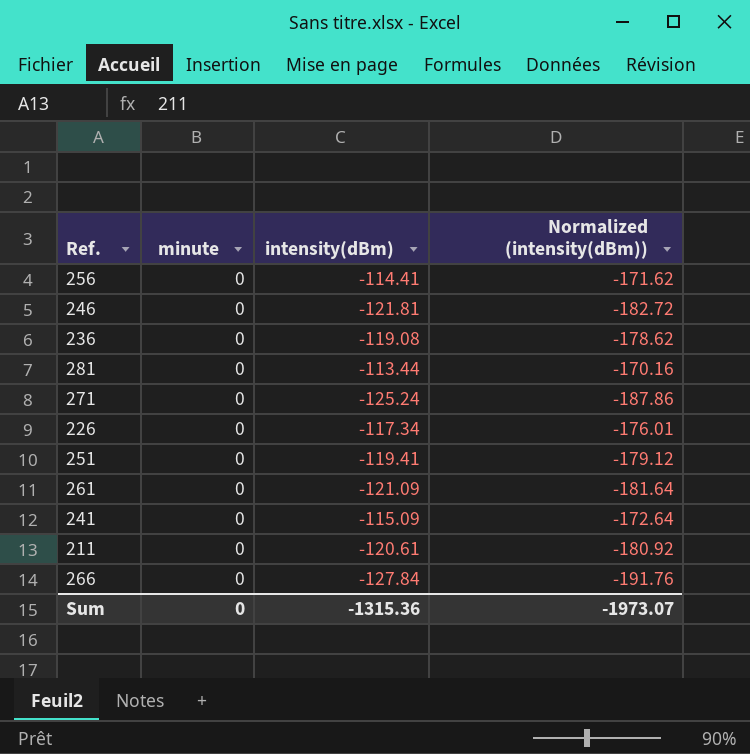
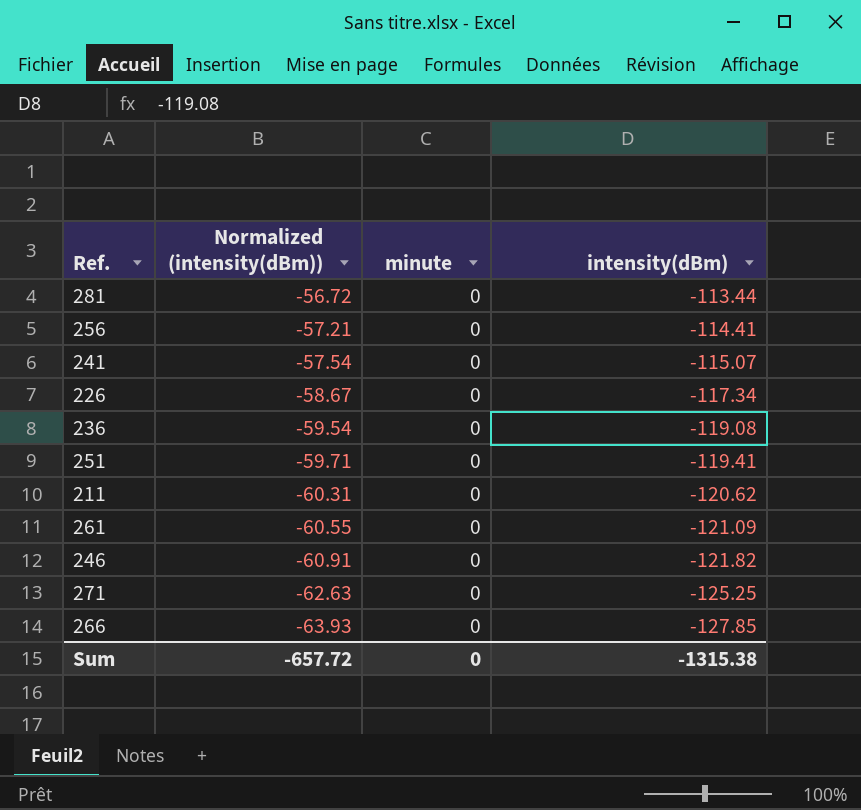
row order: none -> Normalized (intensity(dBm)) descending
column Normalized (intensity(dBm)) | formula: [intensity(dBm)] * 1.5 -> [intensity(dBm)] * 0.5
column Normalized (intensity(dBm)) | position: 4 -> 2
241 | intensity(dBm): -115.09 -> -115.07
211 | intensity(dBm): -120.61 -> -120.62
246 | intensity(dBm): -121.81 -> -121.82
271 | intensity(dBm): -125.24 -> -125.25
266 | intensity(dBm): -127.84 -> -127.85
Sum | Normalized (intensity(dBm)): -1973.07 -> -657.72
Sum | intensity(dBm): -1315.36 -> -1315.38

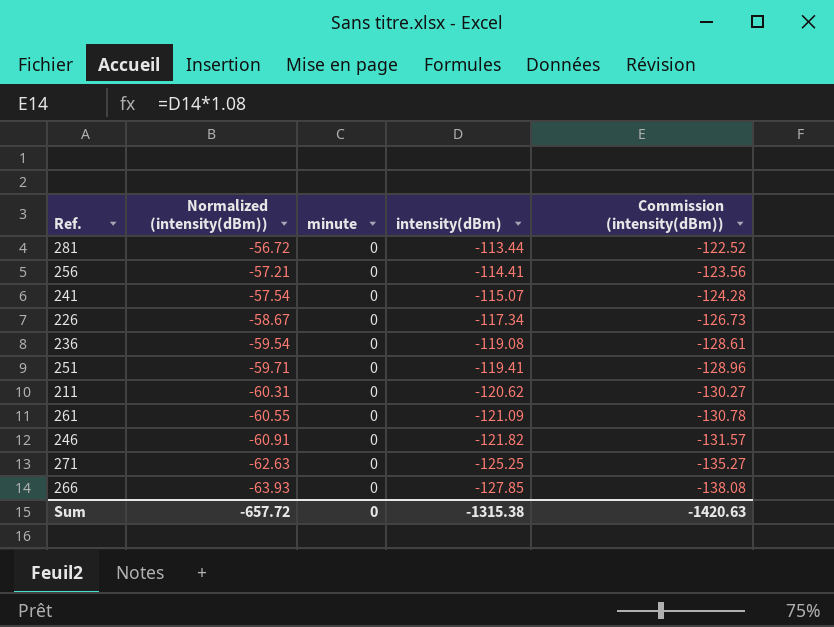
column Commission (intensity(dBm)) | formula: none -> [intensity(dBm)] * 1.08

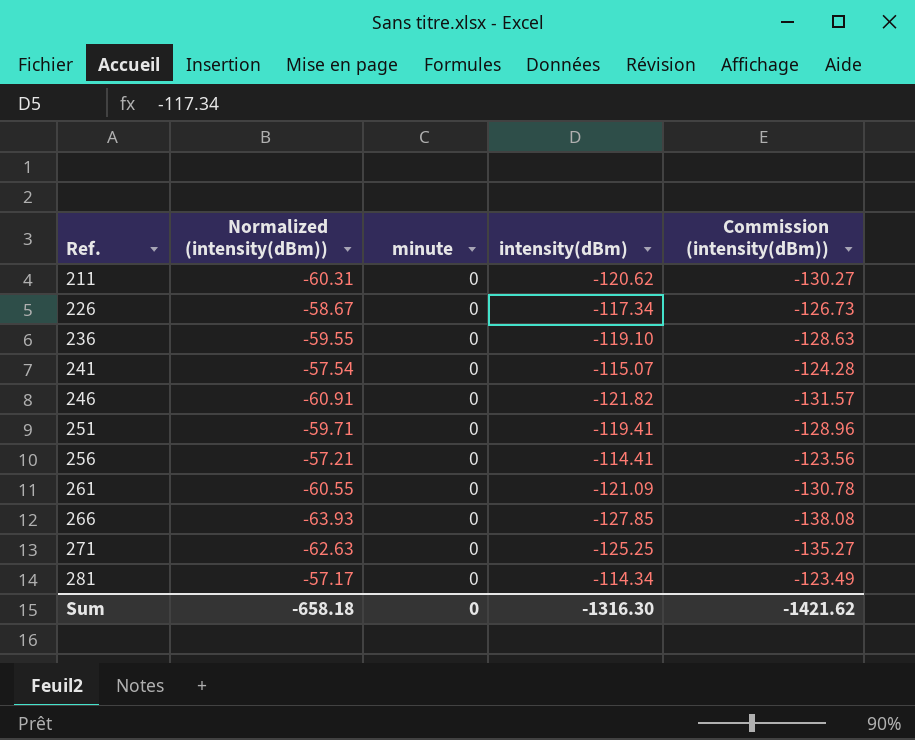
row order: Normalized (intensity(dBm)) descending -> Ref. ascending
236 | Normalized (intensity(dBm)): -59.54 -> -59.55
236 | intensity(dBm): -119.08 -> -119.10
236 | Commission (intensity(dBm)): -128.61 -> -128.63
281 | Normalized (intensity(dBm)): -56.72 -> -57.17
281 | intensity(dBm): -113.44 -> -114.34
281 | Commission (intensity(dBm)): -122.52 -> -123.49
Sum | Normalized (intensity(dBm)): -657.72 -> -658.18
Sum | intensity(dBm): -1315.38 -> -1316.30
Sum | Commission (intensity(dBm)): -1420.63 -> -1421.62

